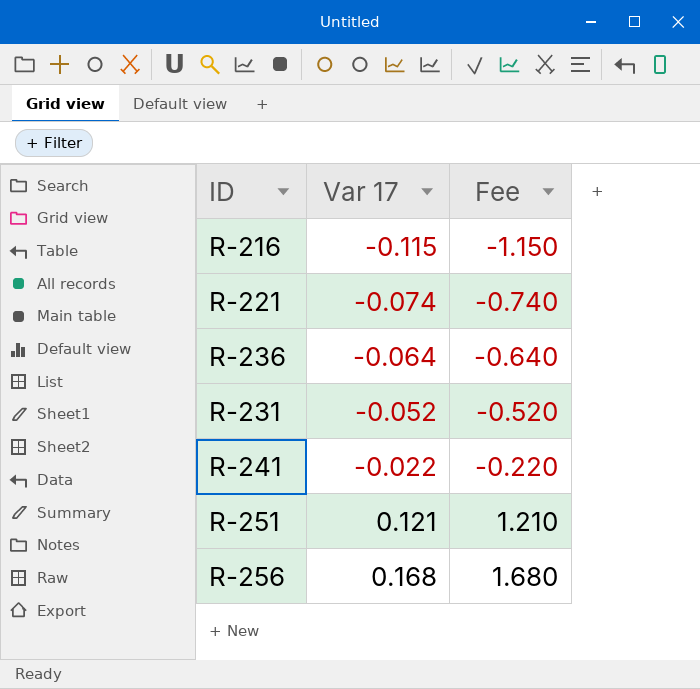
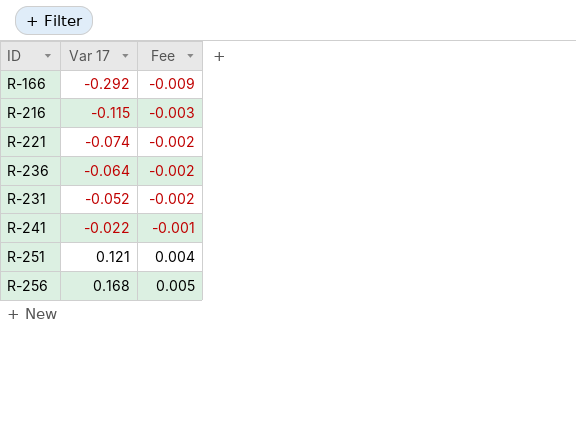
column Fee | formula: [Var 17] * 10 -> [Var 17] * 0.03
row R-166: none -> -0.292 | -0.009

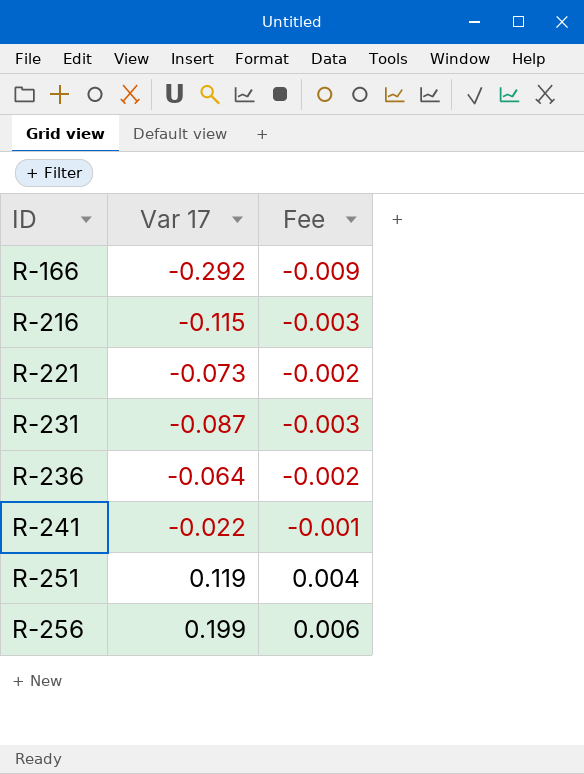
row order: Var 17 ascending -> ID ascending
R-221 | Var 17: -0.074 -> -0.073
R-231 | Var 17: -0.052 -> -0.087
R-231 | Fee: -0.002 -> -0.003
R-251 | Var 17: 0.121 -> 0.119
R-256 | Var 17: 0.168 -> 0.199
R-256 | Fee: 0.005 -> 0.006

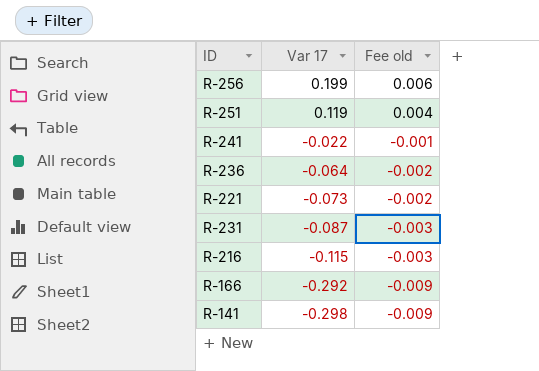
row order: ID ascending -> Var 17 descending
column name: Fee -> Fee old
row R-141: none -> -0.298 | -0.009

